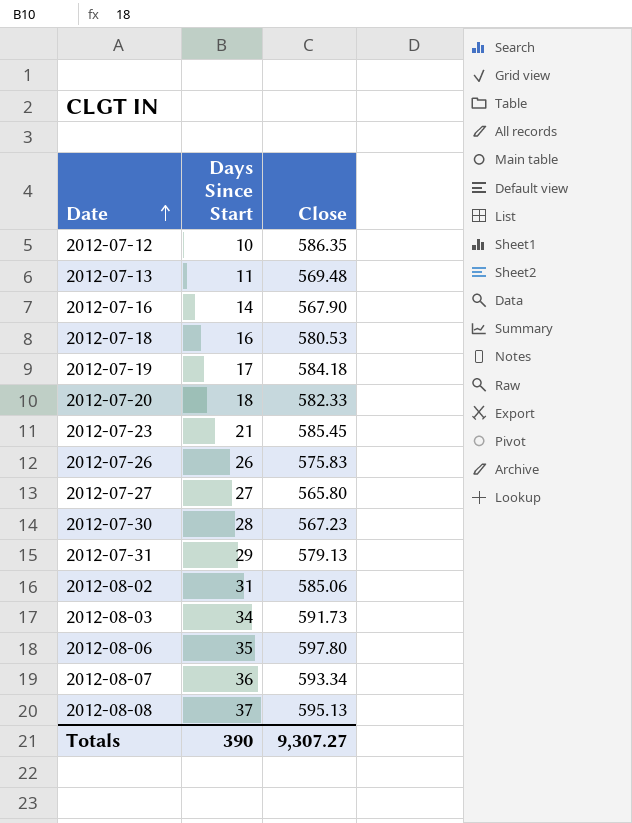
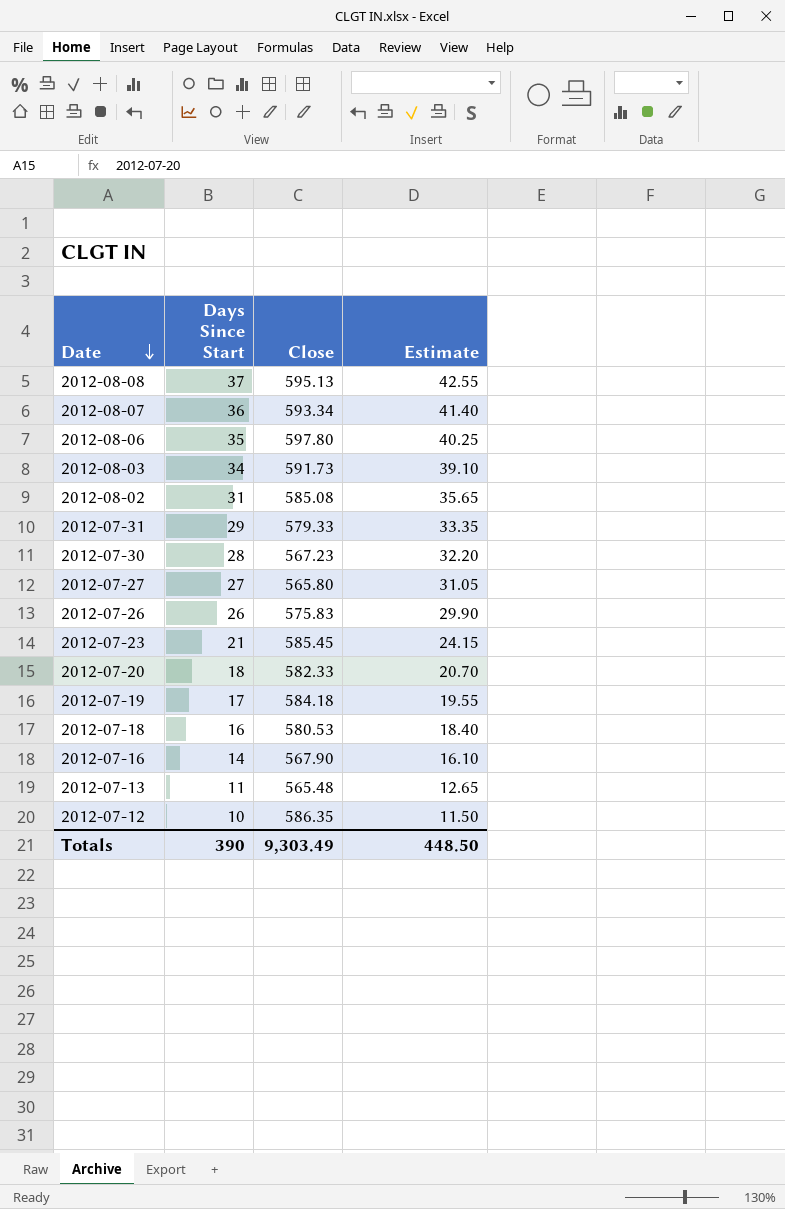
row order: Date ascending -> Date descending
column Estimate | formula: none -> [Days Since Start] * 1.15
2012-08-02 | Close: 585.06 -> 585.08
2012-07-31 | Close: 579.13 -> 579.33
2012-07-13 | Close: 569.48 -> 565.48
Totals | Close: 9,307.27 -> 9,303.49

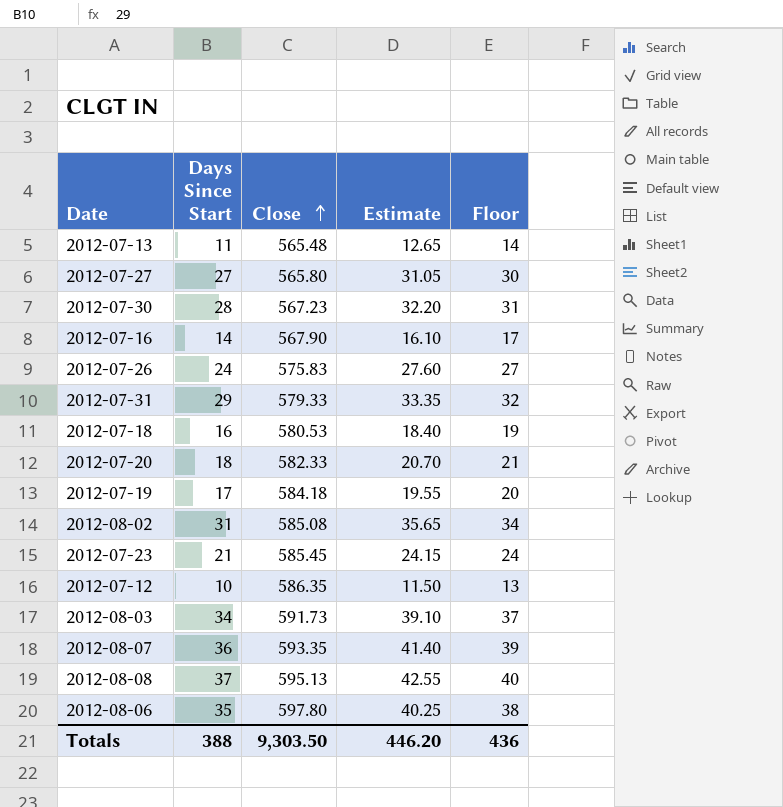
row order: Date descending -> Close ascending
column Floor | formula: none -> [Days Since Start] + 3
2012-07-26 | Days Since Start: 26 -> 24
2012-07-26 | Estimate: 29.90 -> 27.60
2012-08-07 | Close: 593.34 -> 593.35
Totals | Days Since Start: 390 -> 388
Totals | Close: 9,303.49 -> 9,303.50
Totals | Estimate: 448.50 -> 446.20

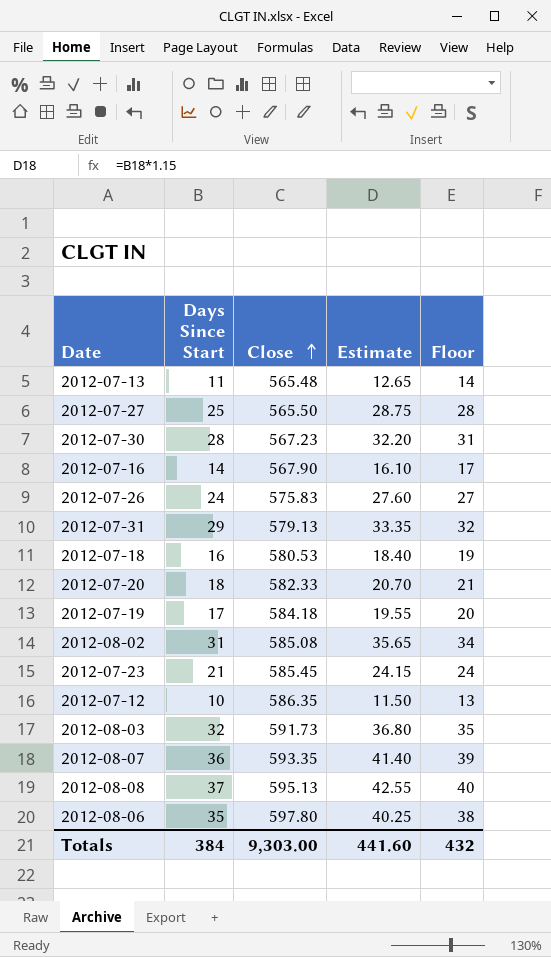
2012-07-27 | Days Since Start: 27 -> 25
2012-07-27 | Close: 565.80 -> 565.50
2012-07-27 | Estimate: 31.05 -> 28.75
2012-07-27 | Floor: 30 -> 28
2012-07-31 | Close: 579.33 -> 579.13
2012-08-03 | Days Since Start: 34 -> 32
2012-08-03 | Estimate: 39.10 -> 36.80
2012-08-03 | Floor: 37 -> 35
Totals | Days Since Start: 388 -> 384
Totals | Close: 9,303.50 -> 9,303.00
Totals | Estimate: 446.20 -> 441.60
Totals | Floor: 436 -> 432

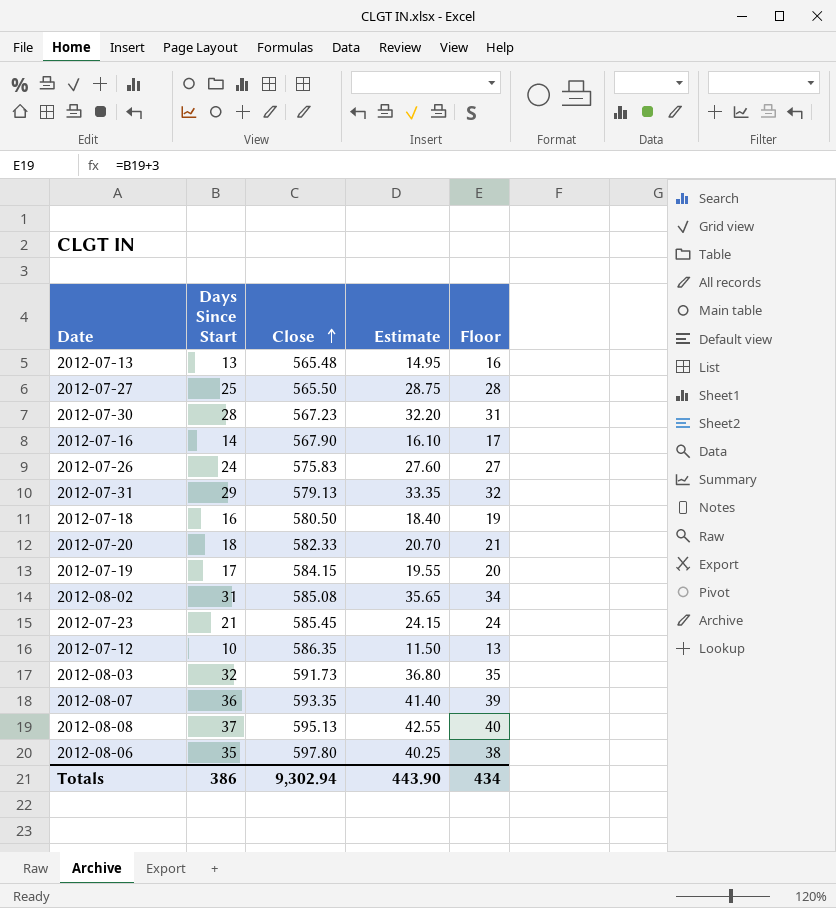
2012-07-13 | Days Since Start: 11 -> 13
2012-07-13 | Estimate: 12.65 -> 14.95
2012-07-13 | Floor: 14 -> 16
2012-07-18 | Close: 580.53 -> 580.50
2012-07-19 | Close: 584.18 -> 584.15
Totals | Days Since Start: 384 -> 386
Totals | Close: 9,303.00 -> 9,302.94
Totals | Estimate: 441.60 -> 443.90
Totals | Floor: 432 -> 434

